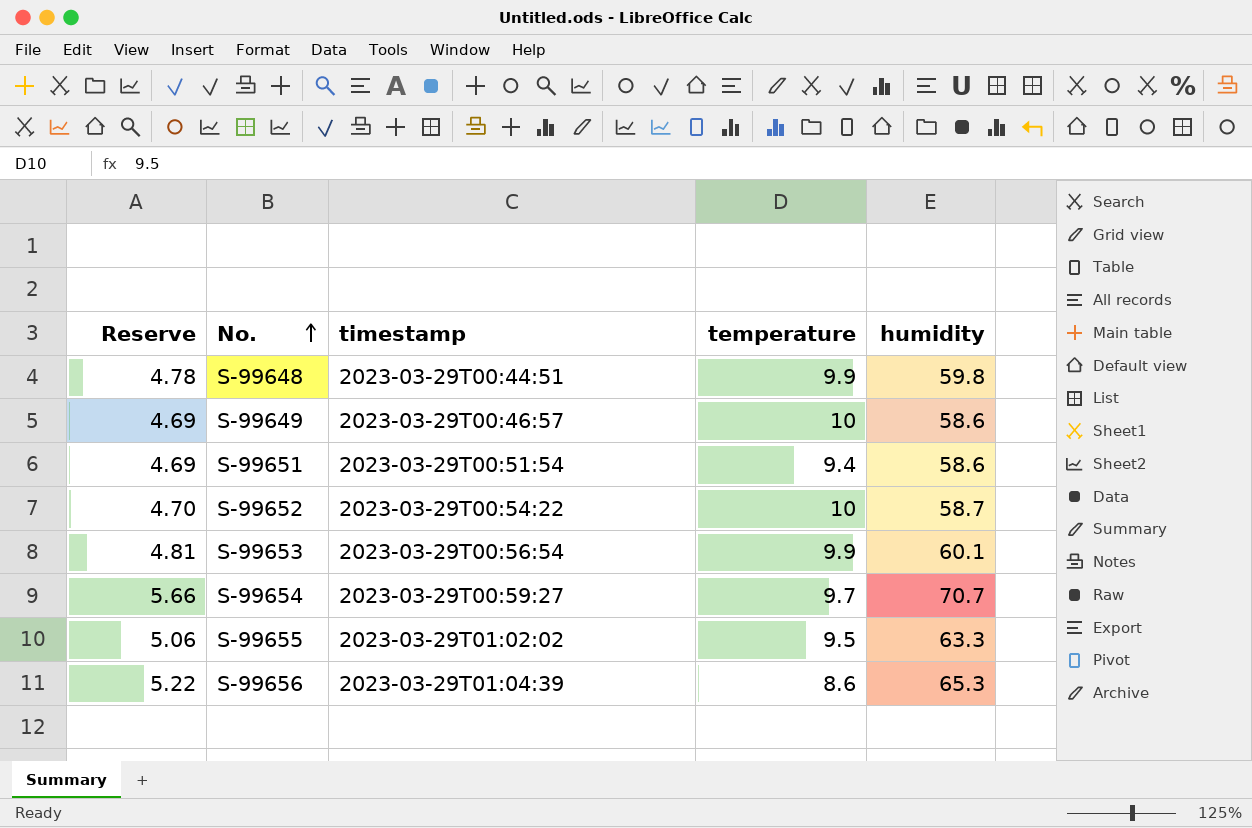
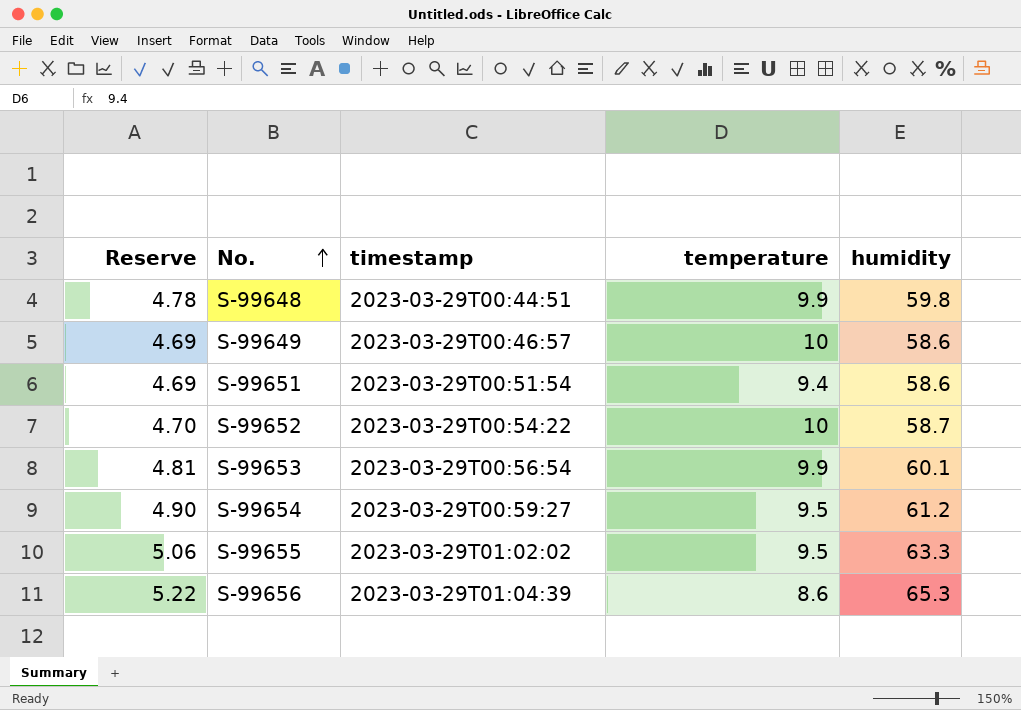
S-99654 | Reserve: 5.66 -> 4.90
S-99654 | temperature: 9.7 -> 9.5
S-99654 | humidity: 70.7 -> 61.2

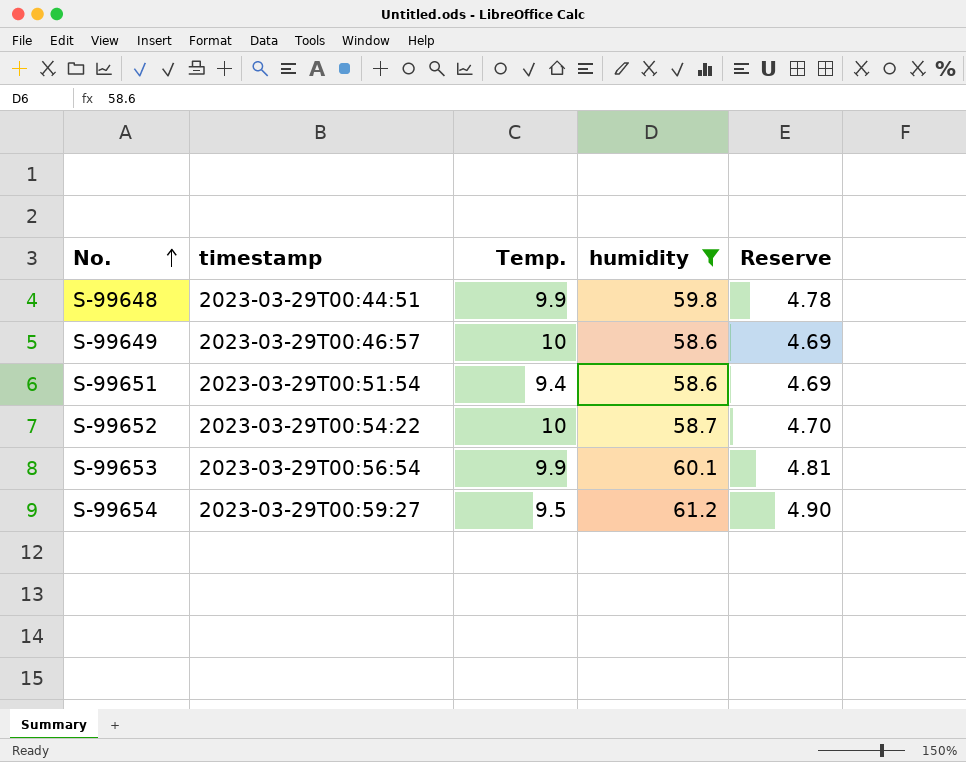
filter: none -> humidity <= 61.2
column name: temperature -> Temp.
column Reserve | position: 1 -> 5

